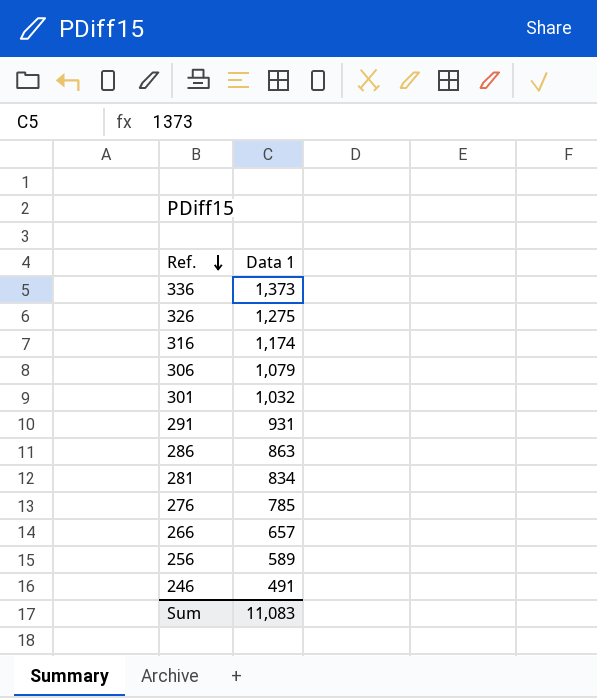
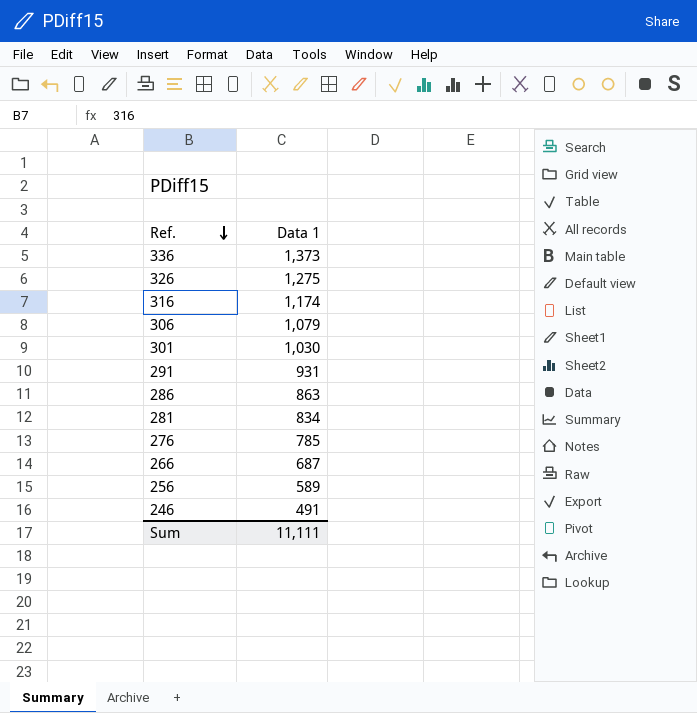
301 | Data 1: 1,032 -> 1,030
266 | Data 1: 657 -> 687
Sum | Data 1: 11,083 -> 11,111

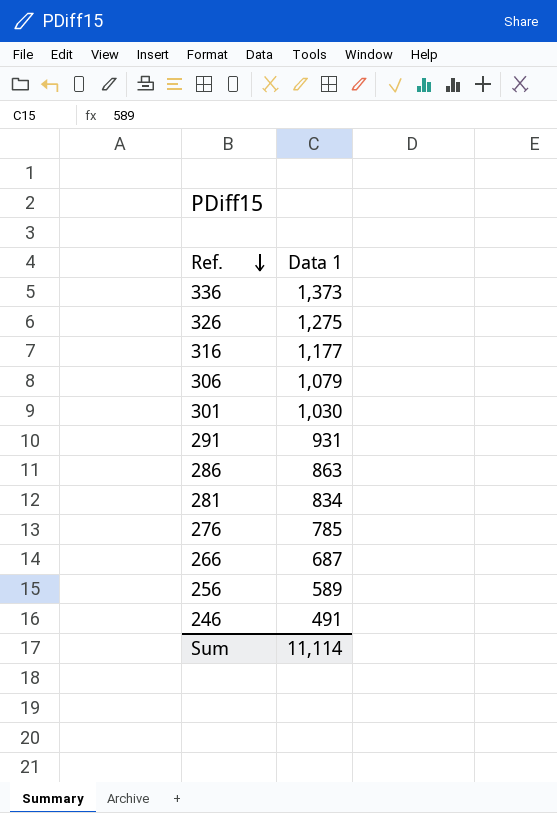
316 | Data 1: 1,174 -> 1,177
Sum | Data 1: 11,111 -> 11,114

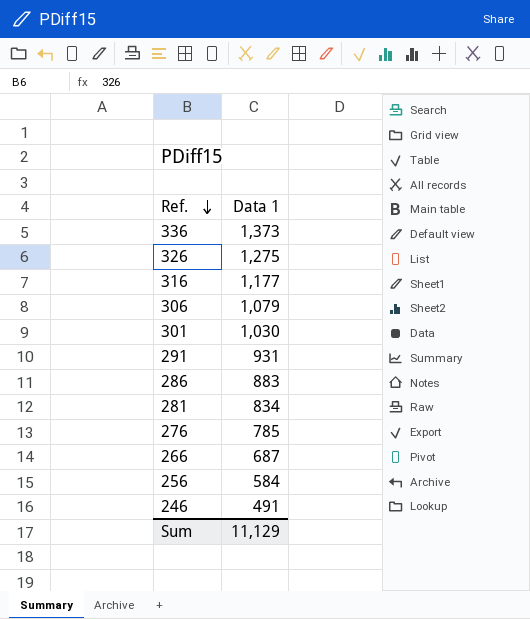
286 | Data 1: 863 -> 883
256 | Data 1: 589 -> 584
Sum | Data 1: 11,114 -> 11,129

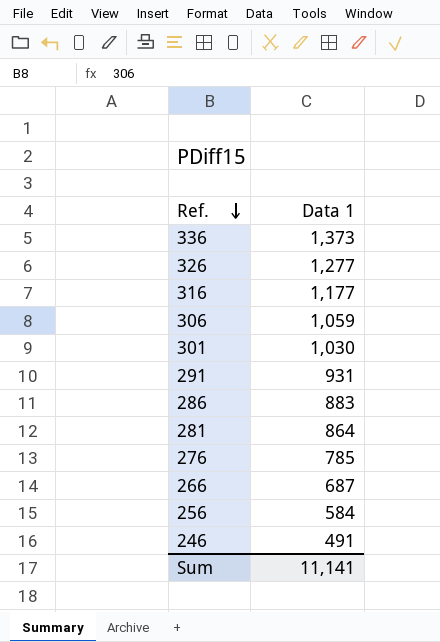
326 | Data 1: 1,275 -> 1,277
306 | Data 1: 1,079 -> 1,059
281 | Data 1: 834 -> 864
Sum | Data 1: 11,129 -> 11,141

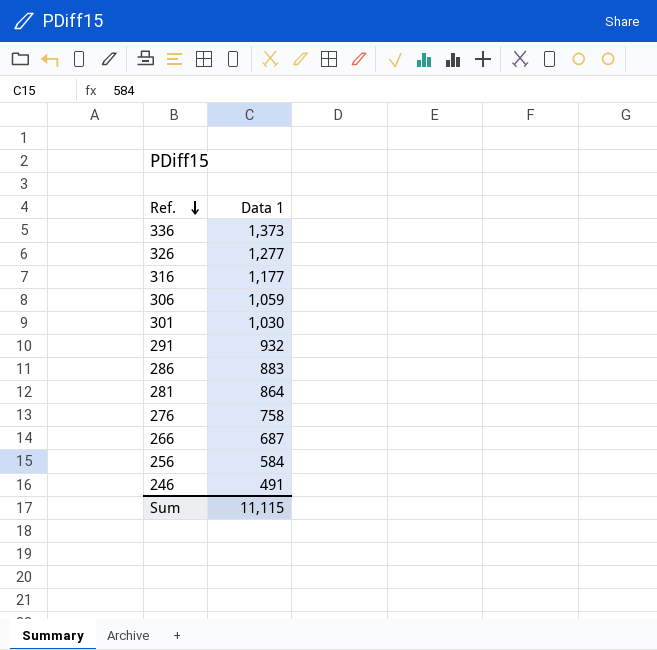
291 | Data 1: 931 -> 932
276 | Data 1: 785 -> 758
Sum | Data 1: 11,141 -> 11,115

